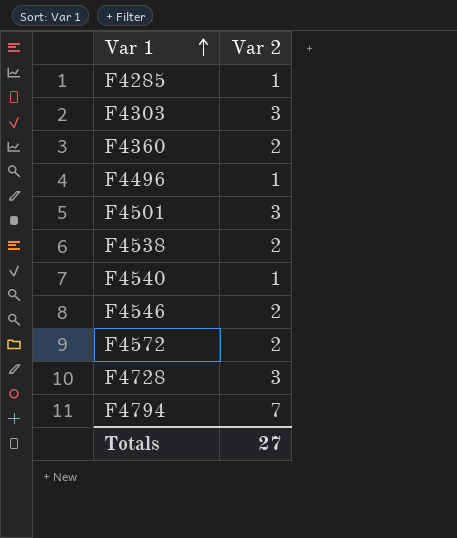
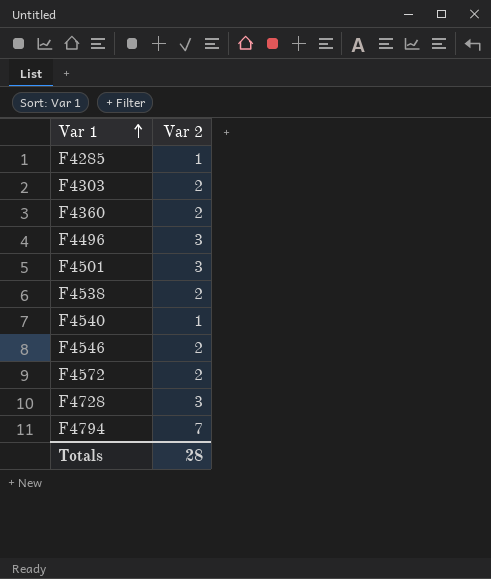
F4303 | Var 2: 3 -> 2
F4496 | Var 2: 1 -> 3
Totals | Var 2: 27 -> 28

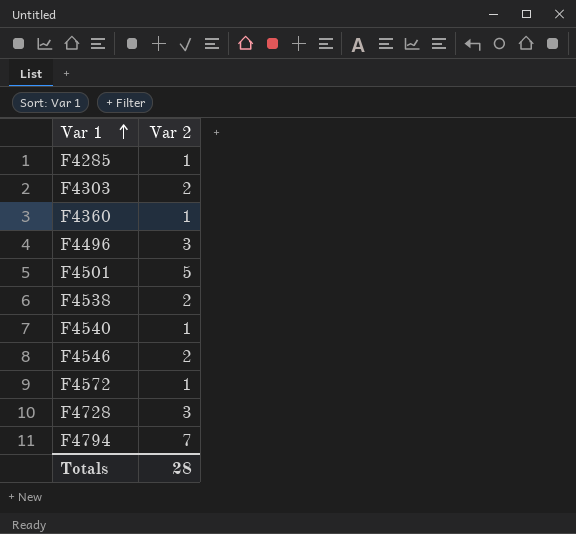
F4360 | Var 2: 2 -> 1
F4501 | Var 2: 3 -> 5
F4572 | Var 2: 2 -> 1

